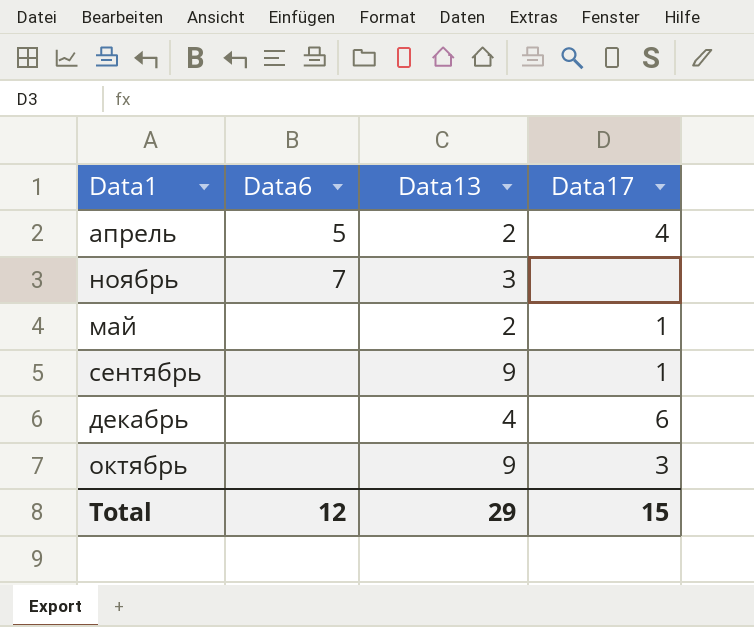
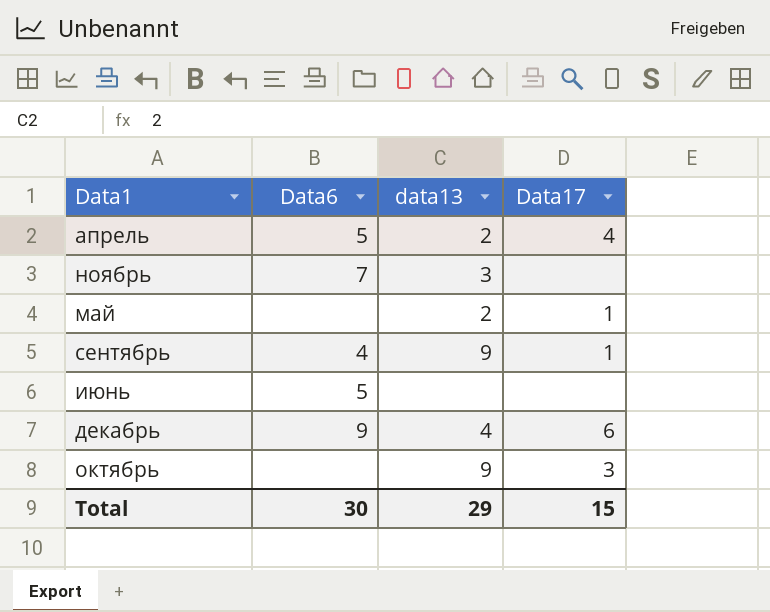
column name: Data13 -> data13
сентябрь | Data6: none -> 4
row июнь: none -> 5 | none | none
декабрь | Data6: none -> 9
Total | Data6: 12 -> 30

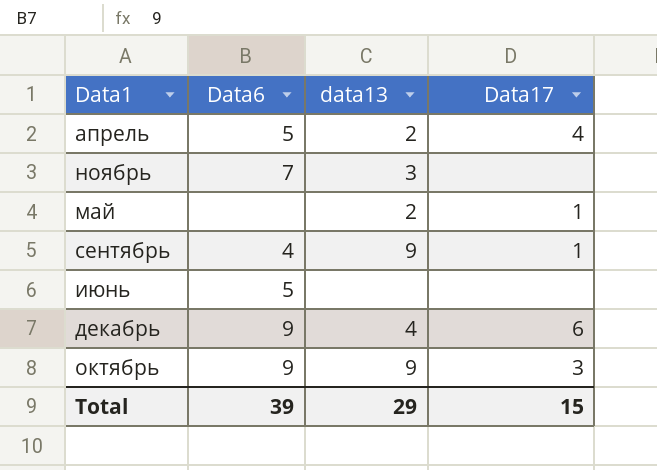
октябрь | Data6: none -> 9
Total | Data6: 30 -> 39

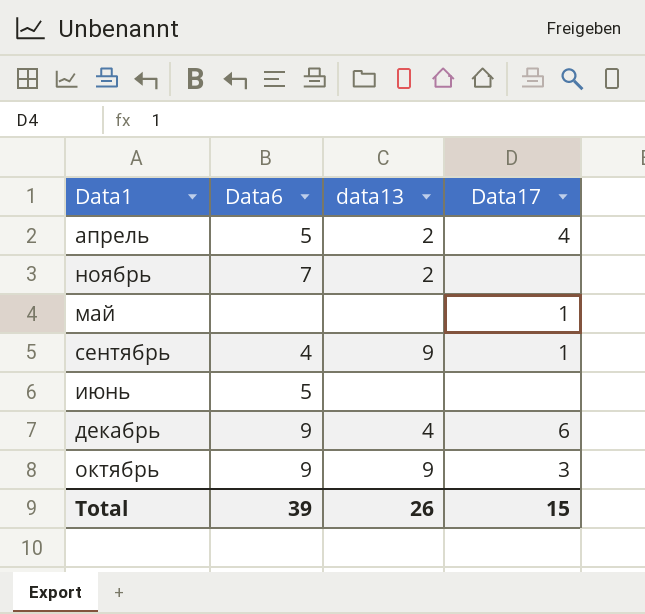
ноябрь | data13: 3 -> 2
май | data13: 2 -> none
Total | data13: 29 -> 26

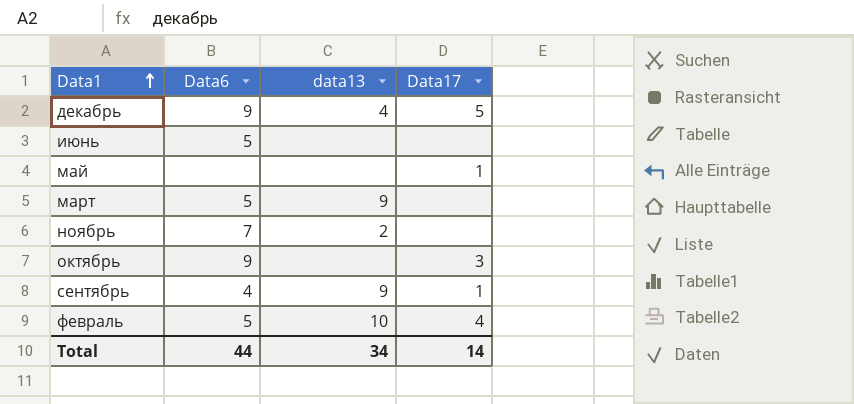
row order: none -> Data1 ascending
row апрель: 5 | 2 | 4 -> none
декабрь | Data17: 6 -> 5
row март: none -> 5 | 9 | none
октябрь | data13: 9 -> none
row февраль: none -> 5 | 10 | 4
Total | Data6: 39 -> 44
Total | data13: 26 -> 34
Total | Data17: 15 -> 14

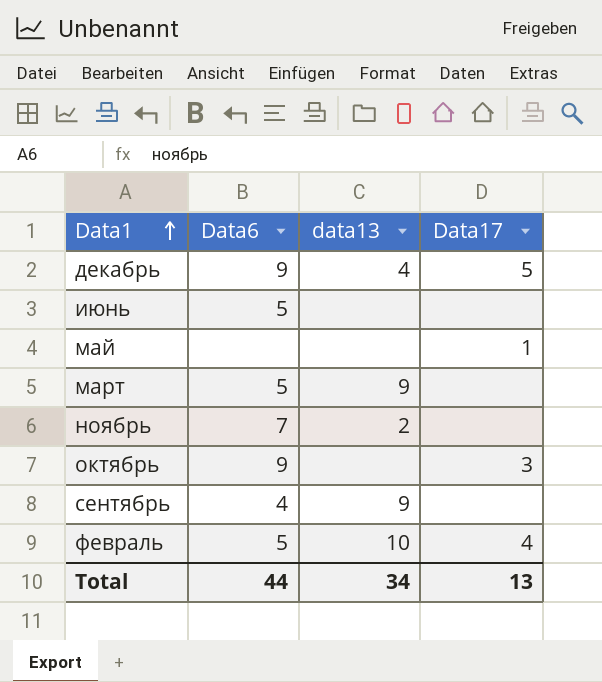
сентябрь | Data17: 1 -> none
Total | Data17: 14 -> 13

